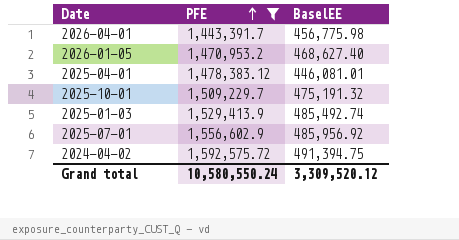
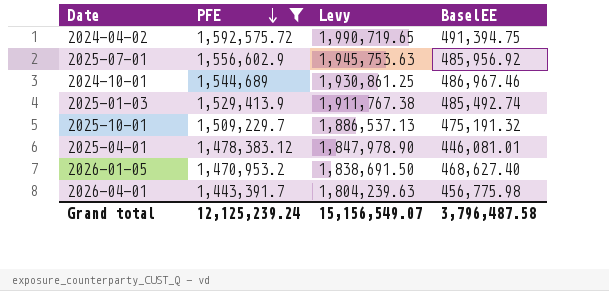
row order: PFE ascending -> PFE descending
column Levy | formula: none -> [PFE] * 1.25
row 2024-10-01: none -> 1,544,689 | 1,930,861.25 | 486,967.46
Grand total | PFE: 10,580,550.24 -> 12,125,239.24
Grand total | BaselEE: 3,309,520.12 -> 3,796,487.58

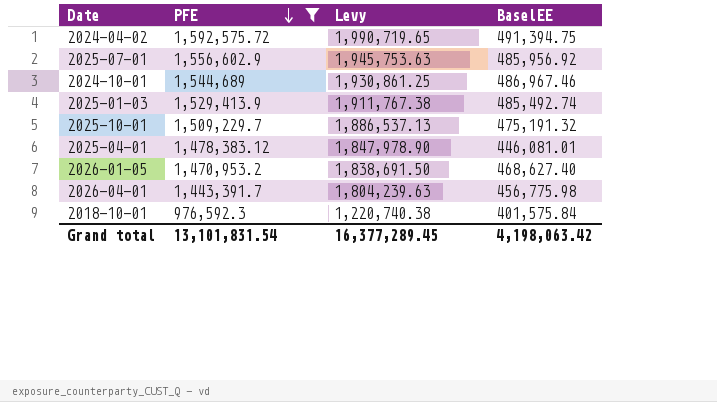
row 2018-10-01: none -> 976,592.3 | 1,220,740.38 | 401,575.84
Grand total | PFE: 12,125,239.24 -> 13,101,831.54
Grand total | Levy: 15,156,549.07 -> 16,377,289.45
Grand total | BaselEE: 3,796,487.58 -> 4,198,063.42

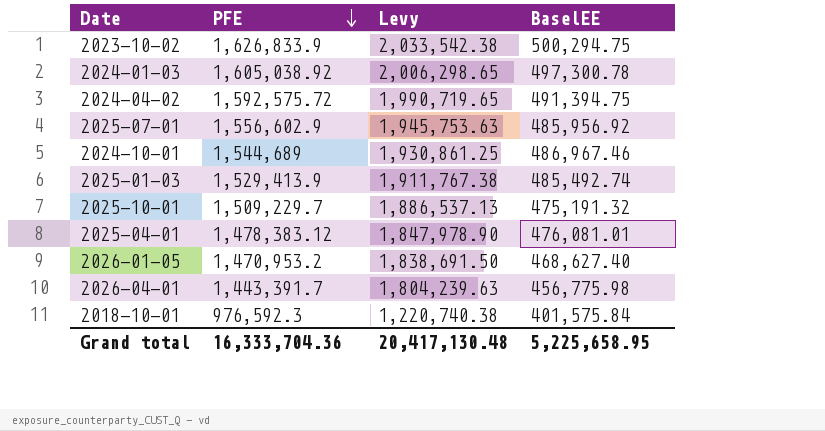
filter: PFE <= 1,592,575.72 -> none
2025-04-01 | BaselEE: 446,081.01 -> 476,081.01
Grand total | PFE: 13,101,831.54 -> 16,333,704.36
Grand total | Levy: 16,377,289.45 -> 20,417,130.48
Grand total | BaselEE: 4,198,063.42 -> 5,225,658.95

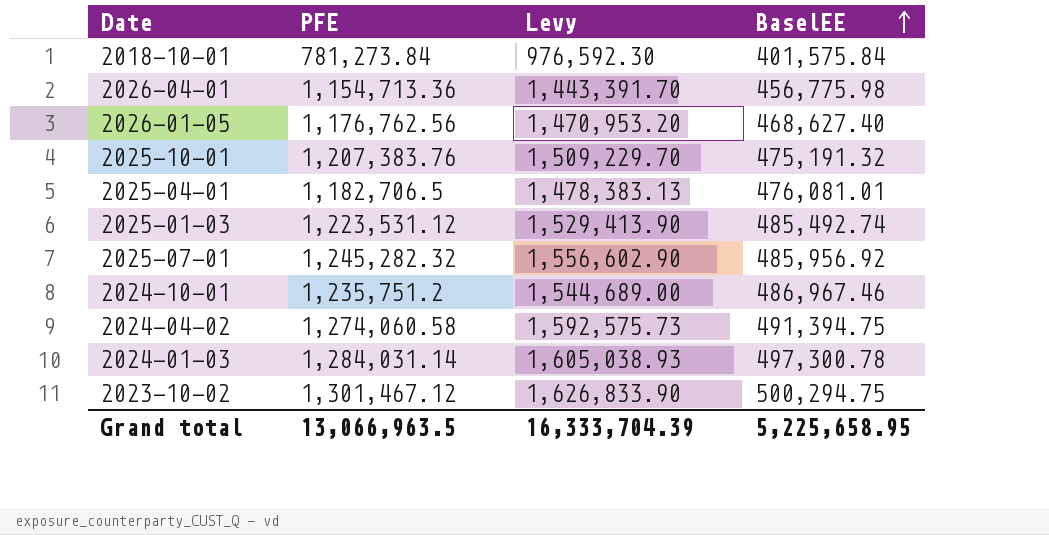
row order: PFE descending -> BaselEE ascending
2018-10-01 | PFE: 976,592.3 -> 781,273.84
2018-10-01 | Levy: 1,220,740.38 -> 976,592.30
2026-04-01 | PFE: 1,443,391.7 -> 1,154,713.36
2026-04-01 | Levy: 1,804,239.63 -> 1,443,391.70
2026-01-05 | PFE: 1,470,953.2 -> 1,176,762.56
2026-01-05 | Levy: 1,838,691.50 -> 1,470,953.20
2025-10-01 | PFE: 1,509,229.7 -> 1,207,383.76
2025-10-01 | Levy: 1,886,537.13 -> 1,509,229.70
2025-04-01 | PFE: 1,478,383.12 -> 1,182,706.5
2025-04-01 | Levy: 1,847,978.90 -> 1,478,383.13
2025-01-03 | PFE: 1,529,413.9 -> 1,223,531.12
2025-01-03 | Levy: 1,911,767.38 -> 1,529,413.90
2025-07-01 | PFE: 1,556,602.9 -> 1,245,282.32
2025-07-01 | Levy: 1,945,753.63 -> 1,556,602.90
2024-10-01 | PFE: 1,544,689 -> 1,235,751.2
2024-10-01 | Levy: 1,930,861.25 -> 1,544,689.00
2024-04-02 | PFE: 1,592,575.72 -> 1,274,060.58
2024-04-02 | Levy: 1,990,719.65 -> 1,592,575.73
2024-01-03 | PFE: 1,605,038.92 -> 1,284,031.14
2024-01-03 | Levy: 2,006,298.65 -> 1,605,038.93
2023-10-02 | PFE: 1,626,833.9 -> 1,301,467.12
2023-10-02 | Levy: 2,033,542.38 -> 1,626,833.90
Grand total | PFE: 16,333,704.36 -> 13,066,963.5
Grand total | Levy: 20,417,130.48 -> 16,333,704.39

